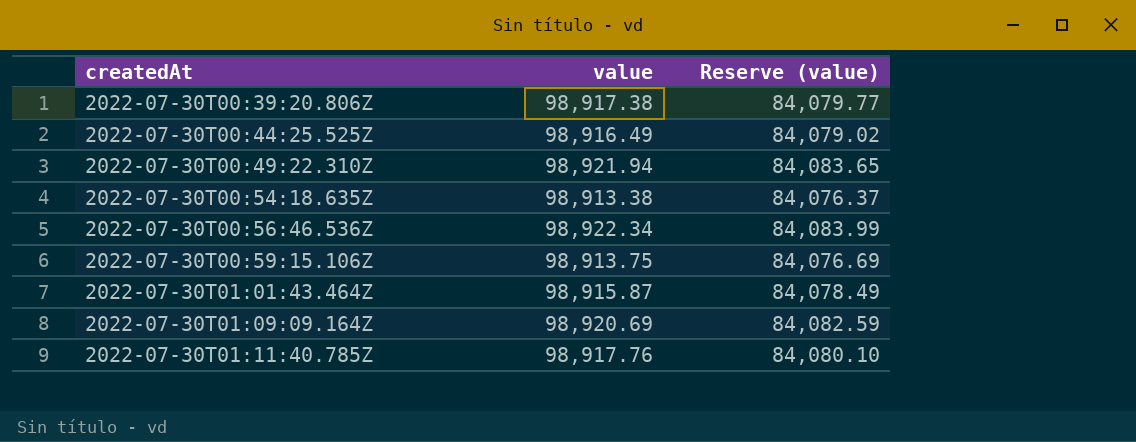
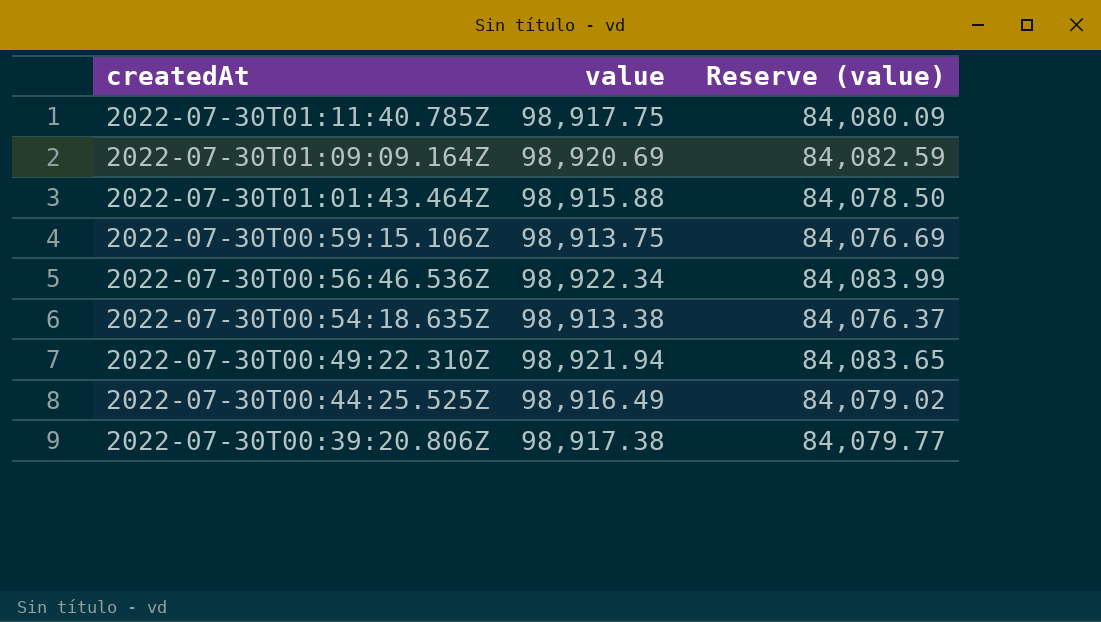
row order: createdAt ascending -> createdAt descending
2022-07-30T01:11:40.785Z | value: 98,917.76 -> 98,917.75
2022-07-30T01:11:40.785Z | Reserve (value): 84,080.10 -> 84,080.09
2022-07-30T01:01:43.464Z | value: 98,915.87 -> 98,915.88
2022-07-30T01:01:43.464Z | Reserve (value): 84,078.49 -> 84,078.50

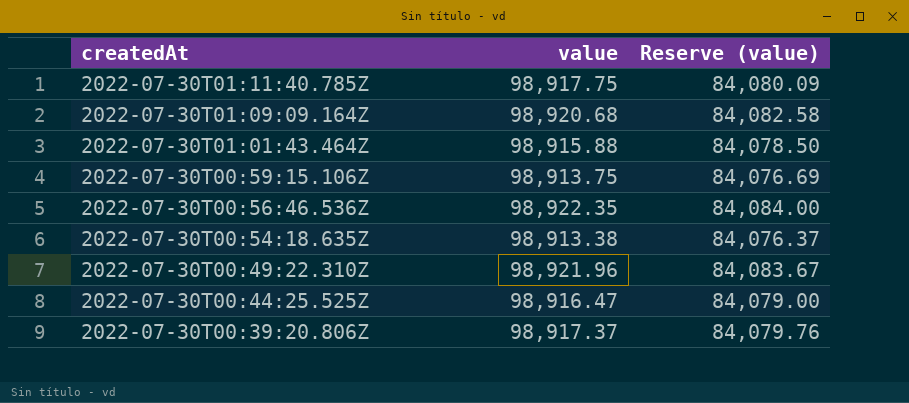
2022-07-30T01:09:09.164Z | value: 98,920.69 -> 98,920.68
2022-07-30T01:09:09.164Z | Reserve (value): 84,082.59 -> 84,082.58
2022-07-30T00:56:46.536Z | value: 98,922.34 -> 98,922.35
2022-07-30T00:56:46.536Z | Reserve (value): 84,083.99 -> 84,084.00
2022-07-30T00:49:22.310Z | value: 98,921.94 -> 98,921.96
2022-07-30T00:49:22.310Z | Reserve (value): 84,083.65 -> 84,083.67
2022-07-30T00:44:25.525Z | value: 98,916.49 -> 98,916.47
2022-07-30T00:44:25.525Z | Reserve (value): 84,079.02 -> 84,079.00
2022-07-30T00:39:20.806Z | value: 98,917.38 -> 98,917.37
2022-07-30T00:39:20.806Z | Reserve (value): 84,079.77 -> 84,079.76

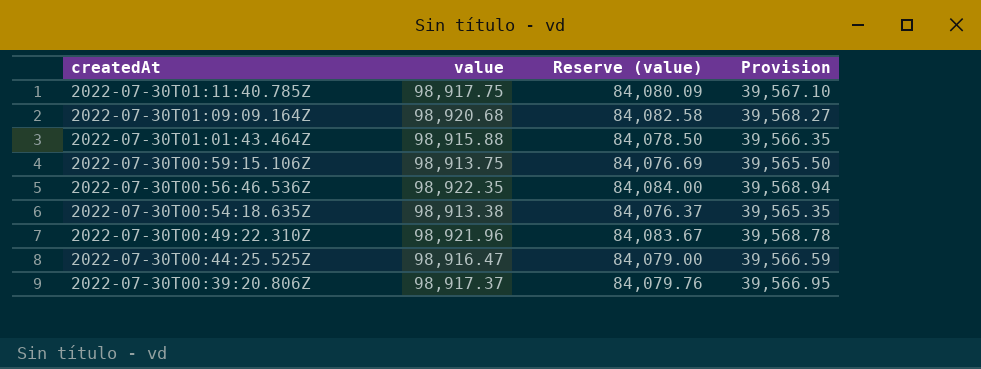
column Provision | formula: none -> [value] * 0.4

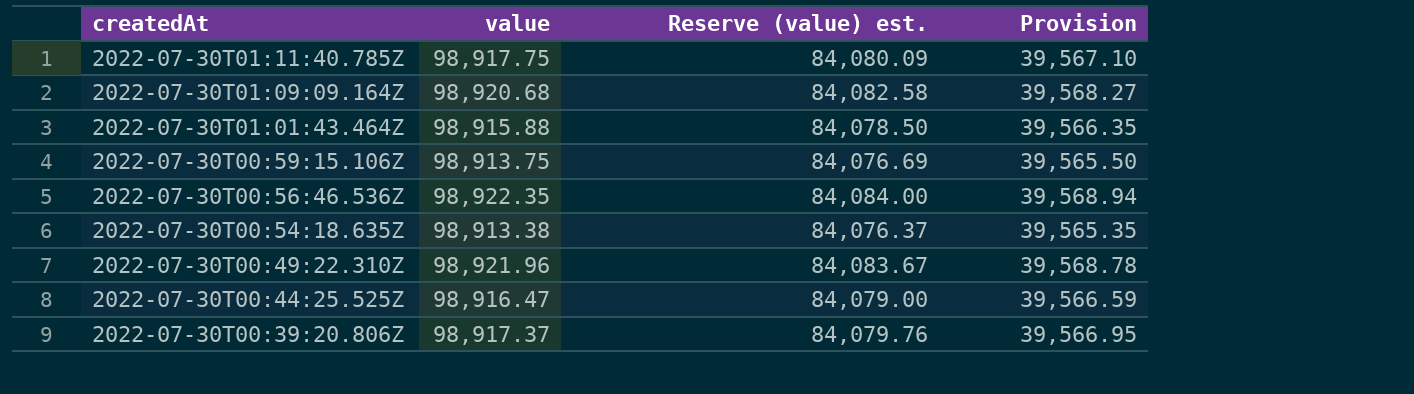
column name: Reserve (value) -> Reserve (value) est.

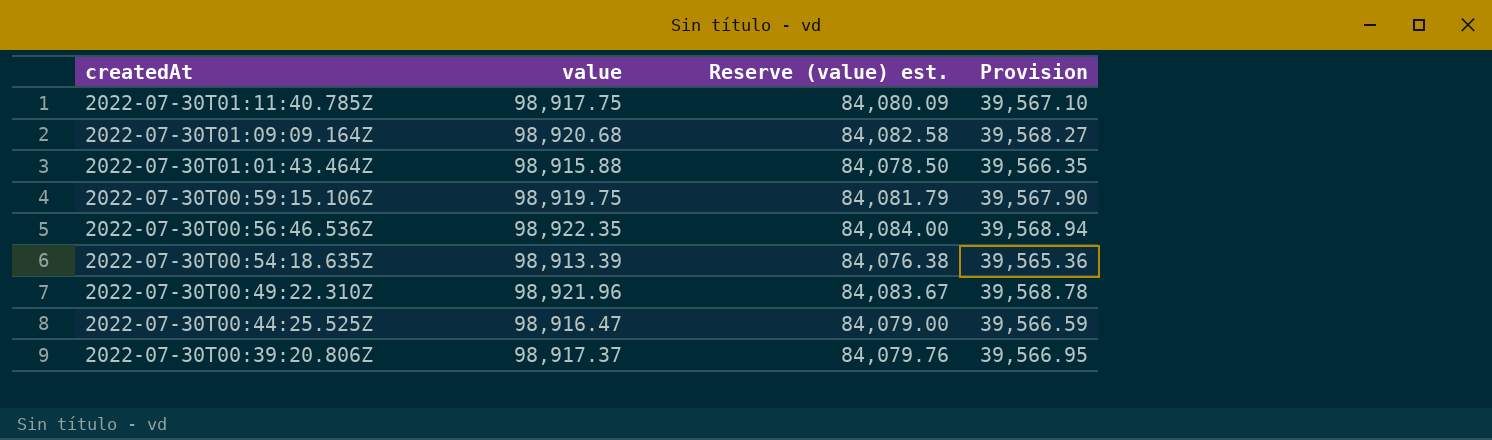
2022-07-30T00:59:15.106Z | value: 98,913.75 -> 98,919.75
2022-07-30T00:59:15.106Z | Reserve (value) est.: 84,076.69 -> 84,081.79
2022-07-30T00:59:15.106Z | Provision: 39,565.50 -> 39,567.90
2022-07-30T00:54:18.635Z | value: 98,913.38 -> 98,913.39
2022-07-30T00:54:18.635Z | Reserve (value) est.: 84,076.37 -> 84,076.38
2022-07-30T00:54:18.635Z | Provision: 39,565.35 -> 39,565.36

